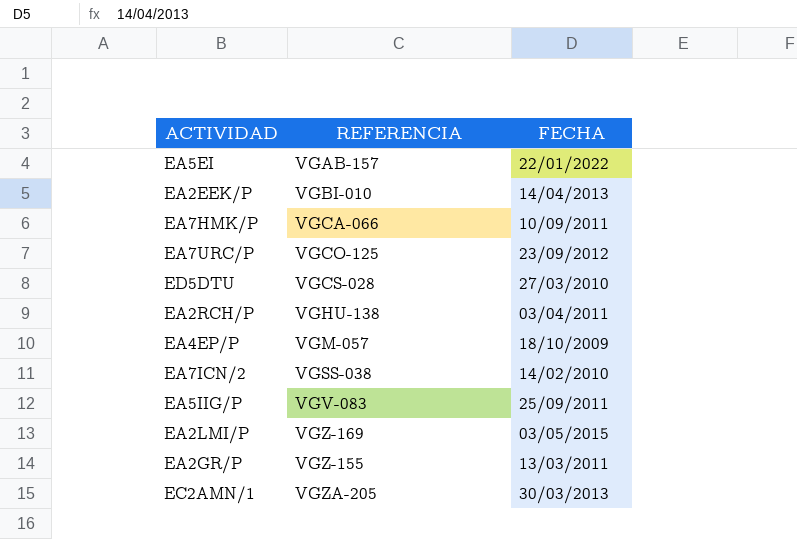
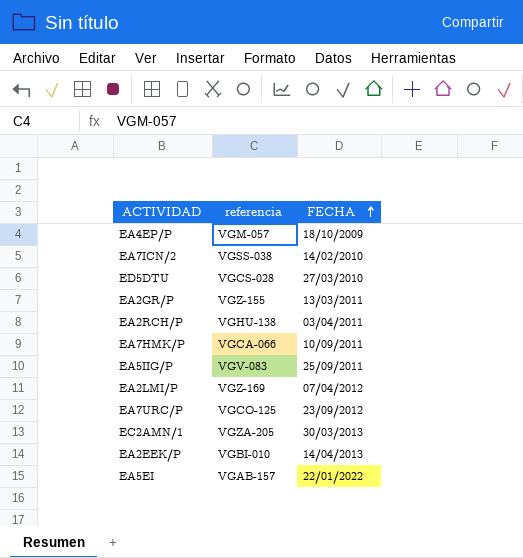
row order: none -> FECHA ascending
column name: REFERENCIA -> referencia
EA2LMI/P | FECHA: 03/05/2015 -> 07/04/2012

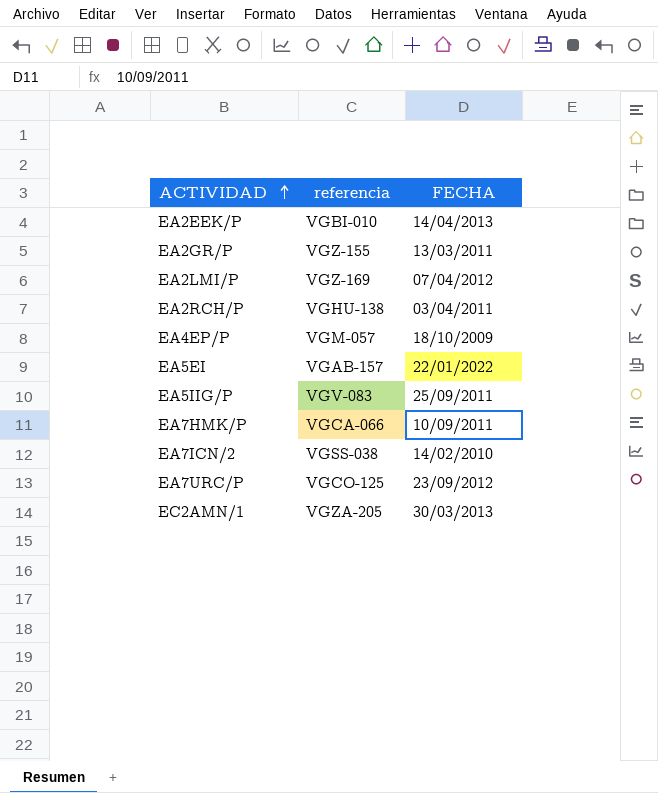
row order: FECHA ascending -> ACTIVIDAD ascending
row ED5DTU: VGCS-028 | 27/03/2010 -> none

